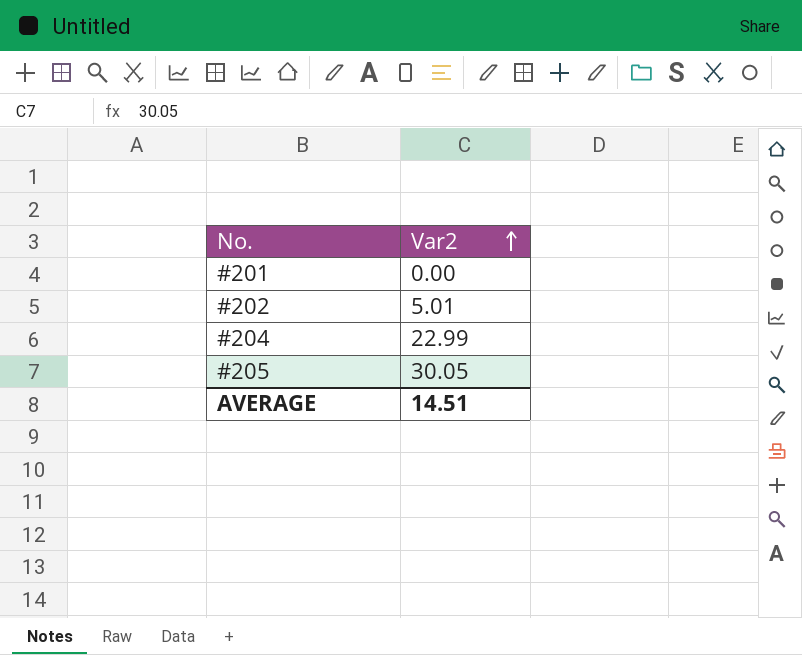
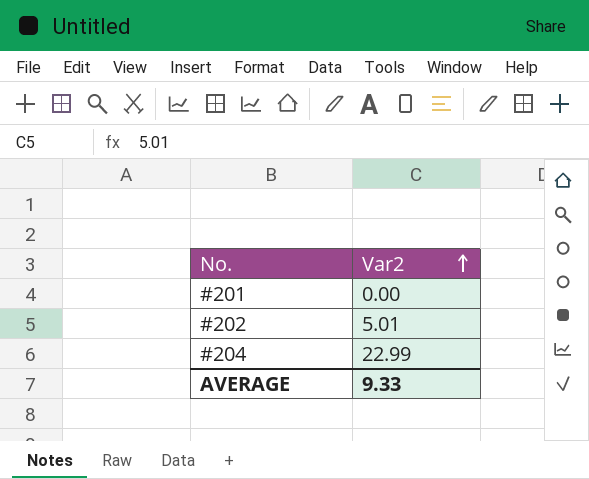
row #205: 30.05 -> none
AVERAGE | Var2: 14.51 -> 9.33

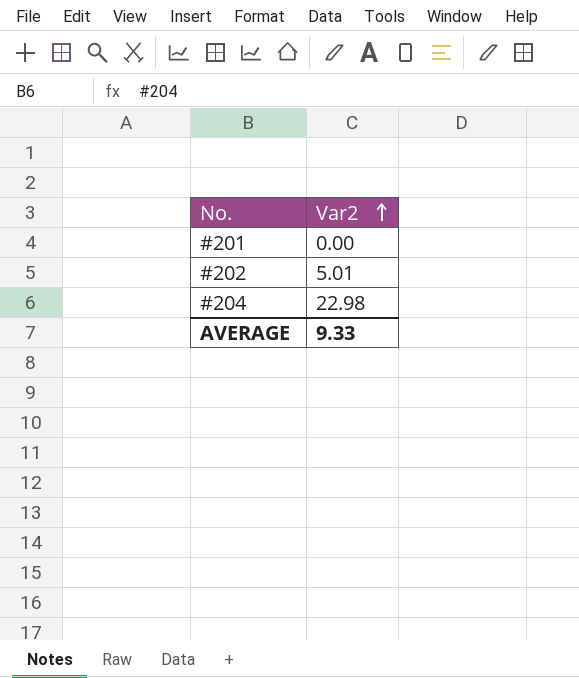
#204 | Var2: 22.99 -> 22.98

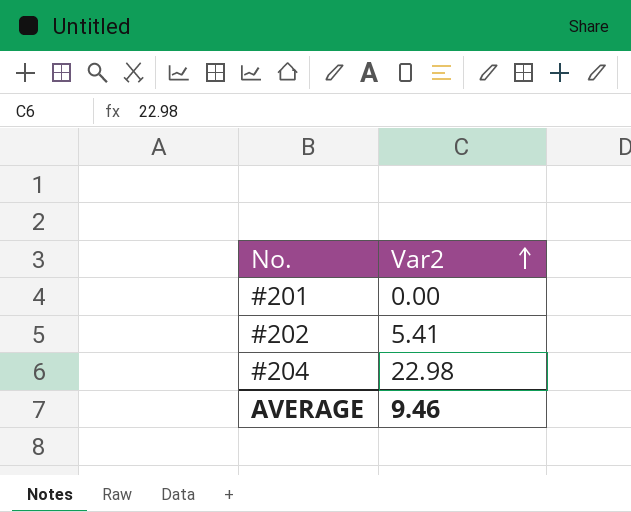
#202 | Var2: 5.01 -> 5.41
AVERAGE | Var2: 9.33 -> 9.46

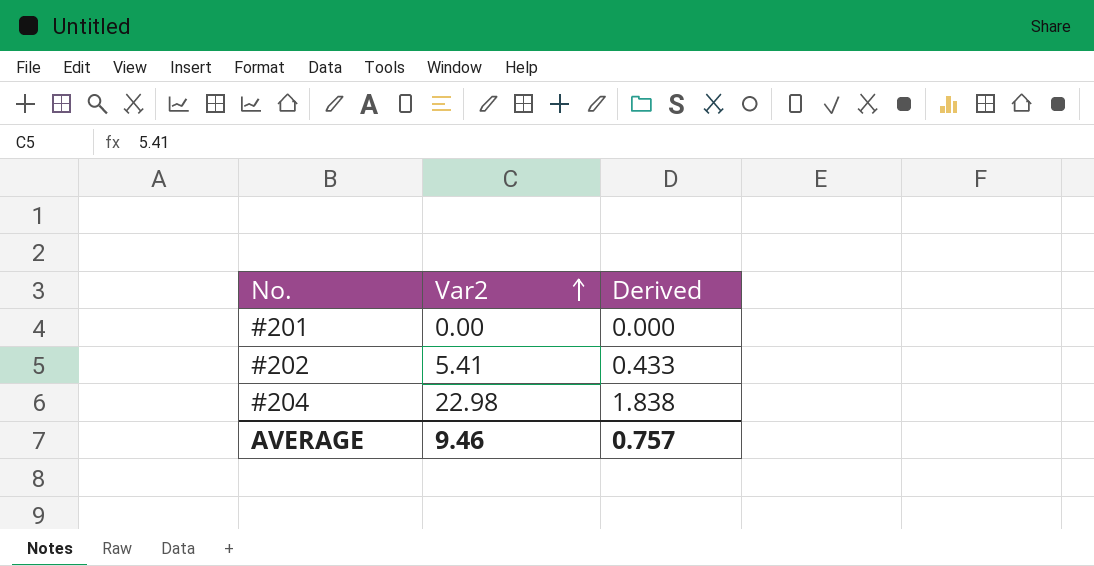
column Derived | formula: none -> [Var2] * 0.08

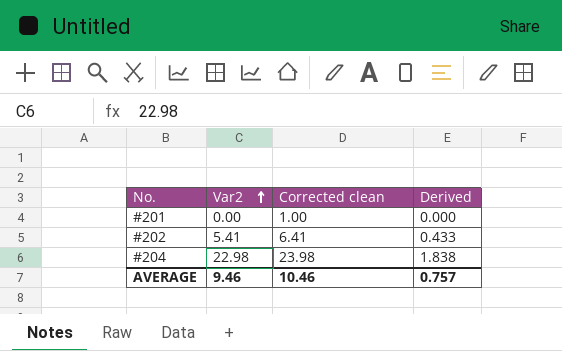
column Corrected clean | formula: none -> [Var2] + 1

